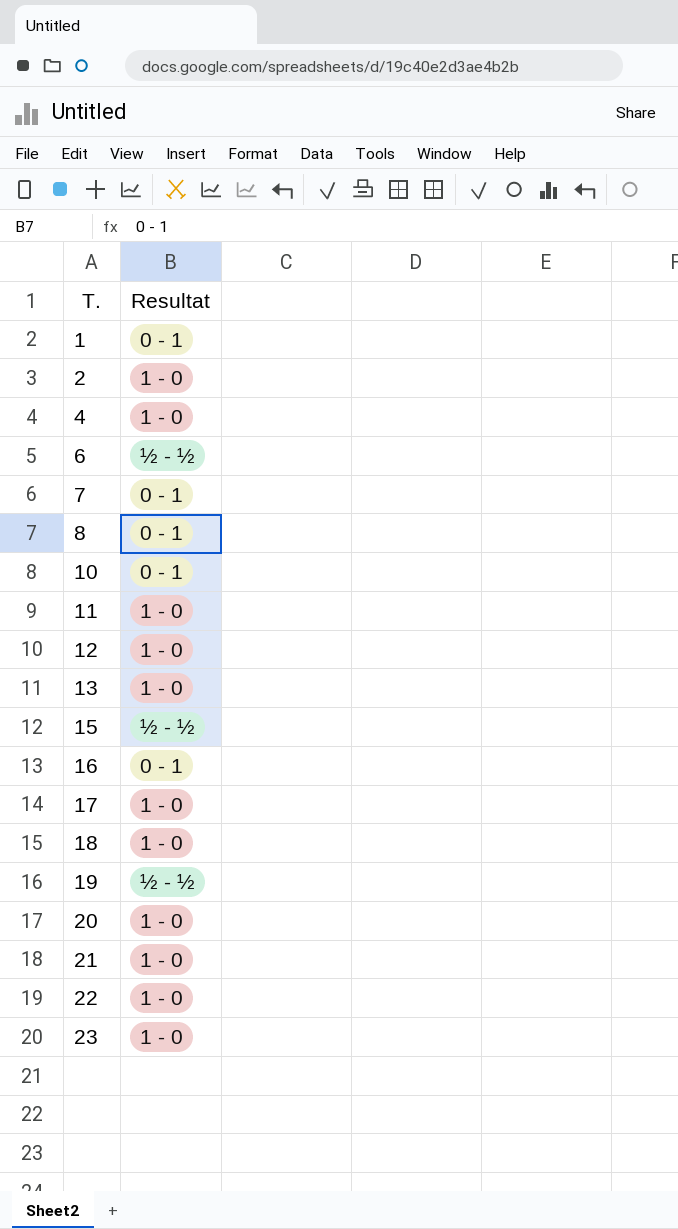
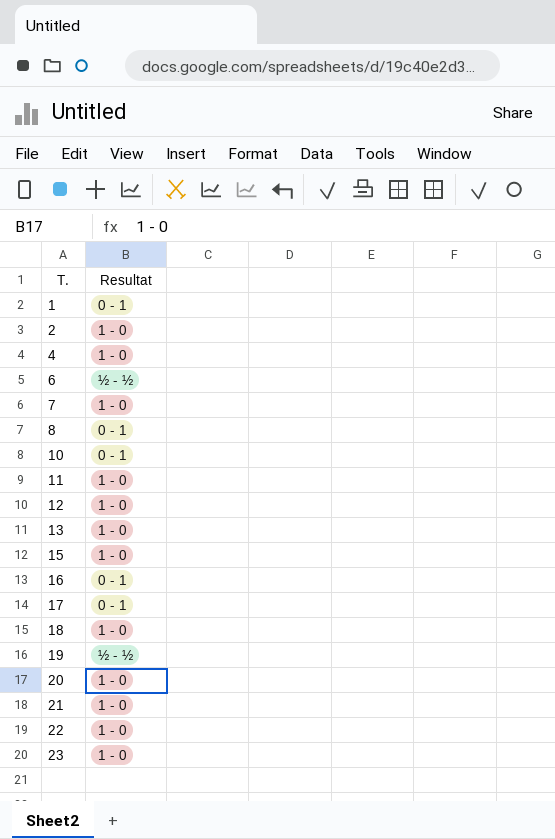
7 | Resultat: 0 - 1 -> 1 - 0
15 | Resultat: ½ - ½ -> 1 - 0
17 | Resultat: 1 - 0 -> 0 - 1

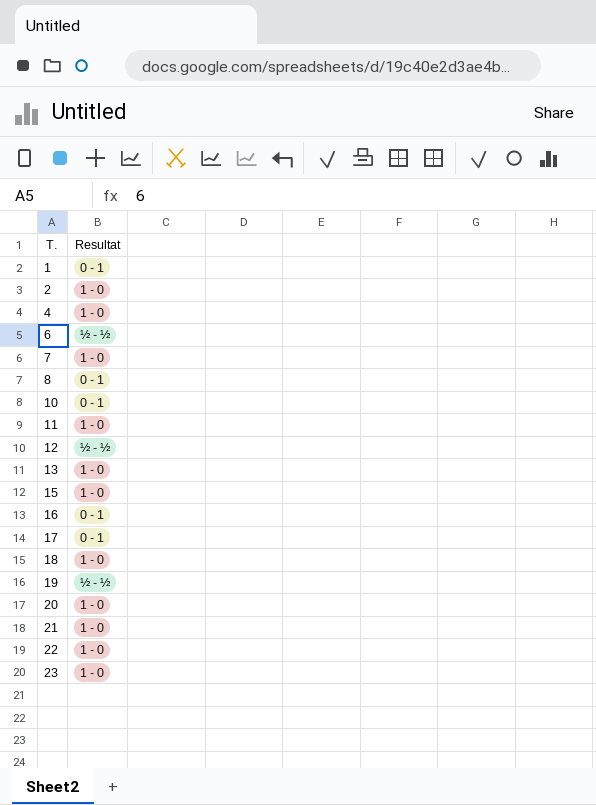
12 | Resultat: 1 - 0 -> ½ - ½

